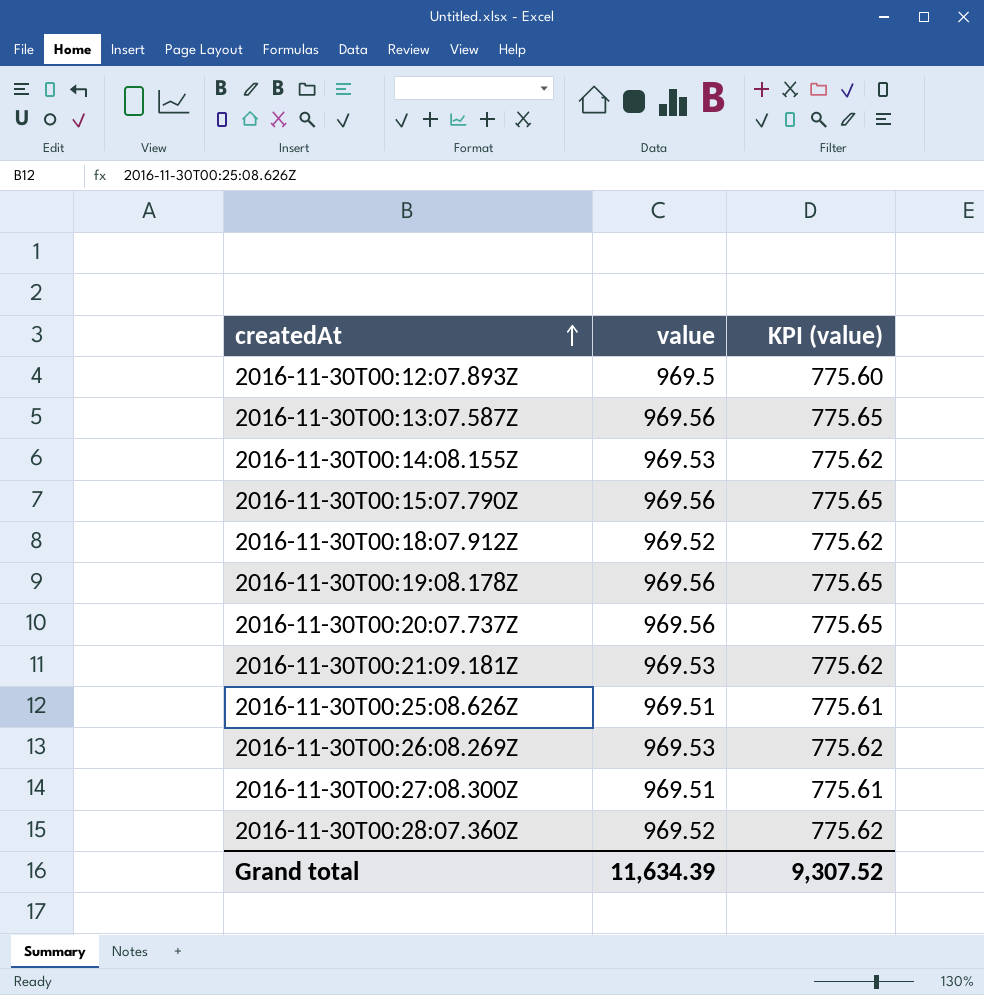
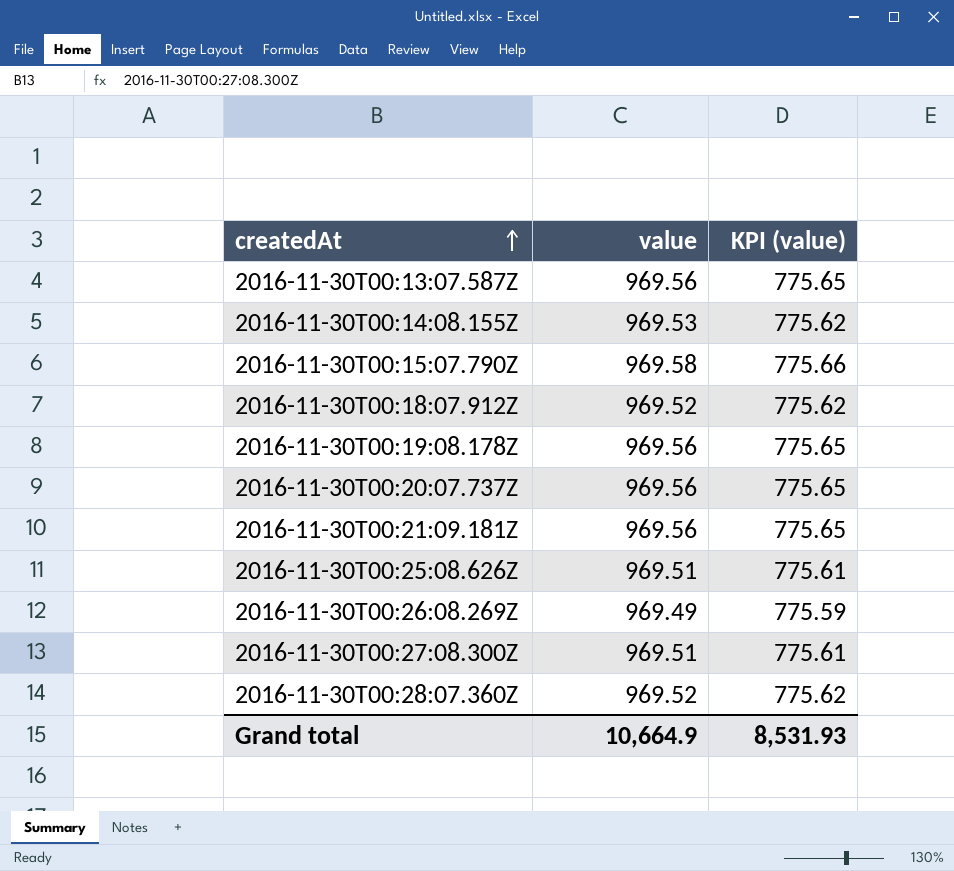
row 2016-11-30T00:12:07.893Z: 969.5 | 775.60 -> none
2016-11-30T00:15:07.790Z | value: 969.56 -> 969.58
2016-11-30T00:15:07.790Z | KPI (value): 775.65 -> 775.66
2016-11-30T00:21:09.181Z | value: 969.53 -> 969.56
2016-11-30T00:21:09.181Z | KPI (value): 775.62 -> 775.65
2016-11-30T00:26:08.269Z | value: 969.53 -> 969.49
2016-11-30T00:26:08.269Z | KPI (value): 775.62 -> 775.59
Grand total | value: 11,634.39 -> 10,664.9
Grand total | KPI (value): 9,307.52 -> 8,531.93

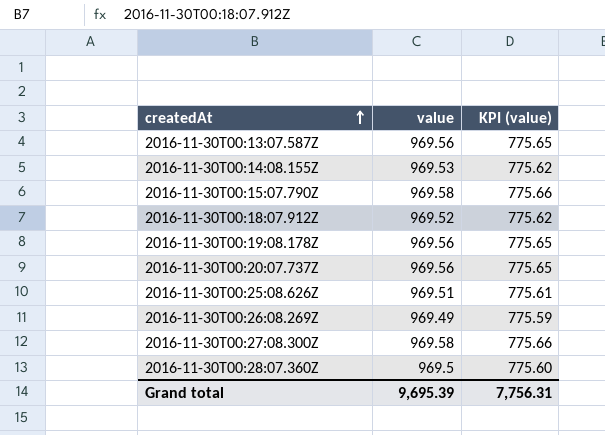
row 2016-11-30T00:21:09.181Z: 969.56 | 775.65 -> none
2016-11-30T00:27:08.300Z | value: 969.51 -> 969.58
2016-11-30T00:27:08.300Z | KPI (value): 775.61 -> 775.66
2016-11-30T00:28:07.360Z | value: 969.52 -> 969.5
2016-11-30T00:28:07.360Z | KPI (value): 775.62 -> 775.60
Grand total | value: 10,664.9 -> 9,695.39
Grand total | KPI (value): 8,531.93 -> 7,756.31

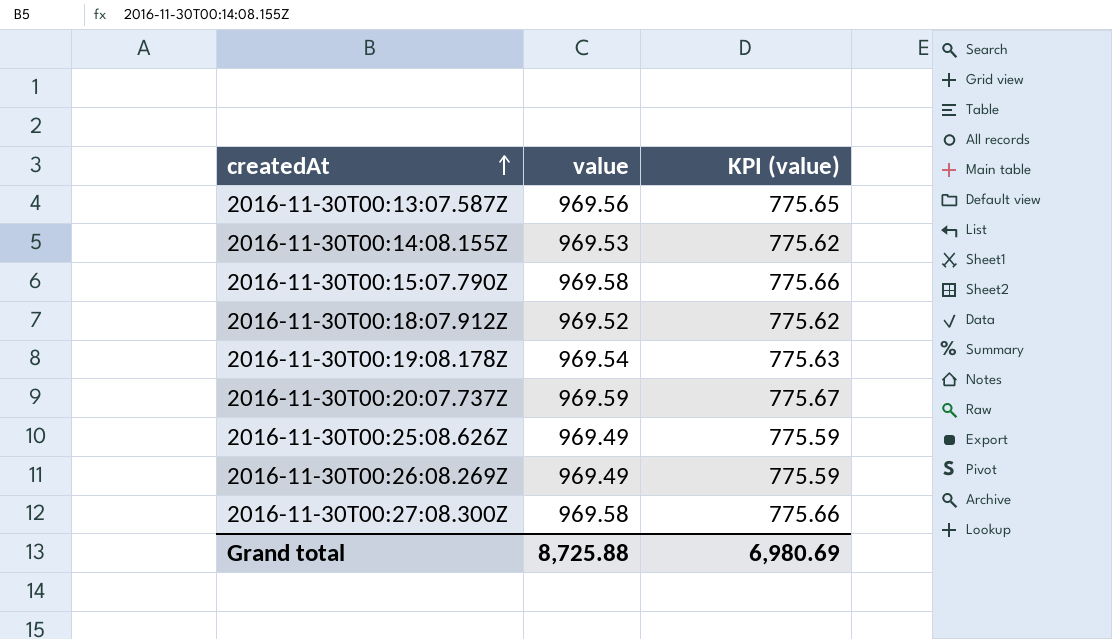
row 2016-11-30T00:28:07.360Z: 969.5 | 775.60 -> none
2016-11-30T00:19:08.178Z | value: 969.56 -> 969.54
2016-11-30T00:19:08.178Z | KPI (value): 775.65 -> 775.63
2016-11-30T00:20:07.737Z | value: 969.56 -> 969.59
2016-11-30T00:20:07.737Z | KPI (value): 775.65 -> 775.67
2016-11-30T00:25:08.626Z | value: 969.51 -> 969.49
2016-11-30T00:25:08.626Z | KPI (value): 775.61 -> 775.59
Grand total | value: 9,695.39 -> 8,725.88
Grand total | KPI (value): 7,756.31 -> 6,980.69

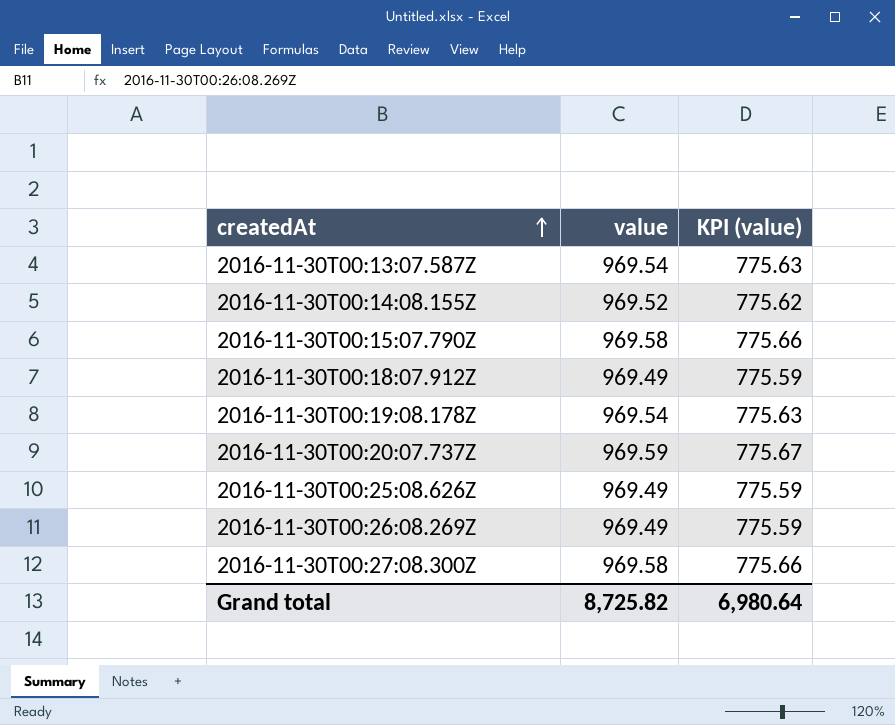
2016-11-30T00:13:07.587Z | value: 969.56 -> 969.54
2016-11-30T00:13:07.587Z | KPI (value): 775.65 -> 775.63
2016-11-30T00:14:08.155Z | value: 969.53 -> 969.52
2016-11-30T00:18:07.912Z | value: 969.52 -> 969.49
2016-11-30T00:18:07.912Z | KPI (value): 775.62 -> 775.59
Grand total | value: 8,725.88 -> 8,725.82
Grand total | KPI (value): 6,980.69 -> 6,980.64

